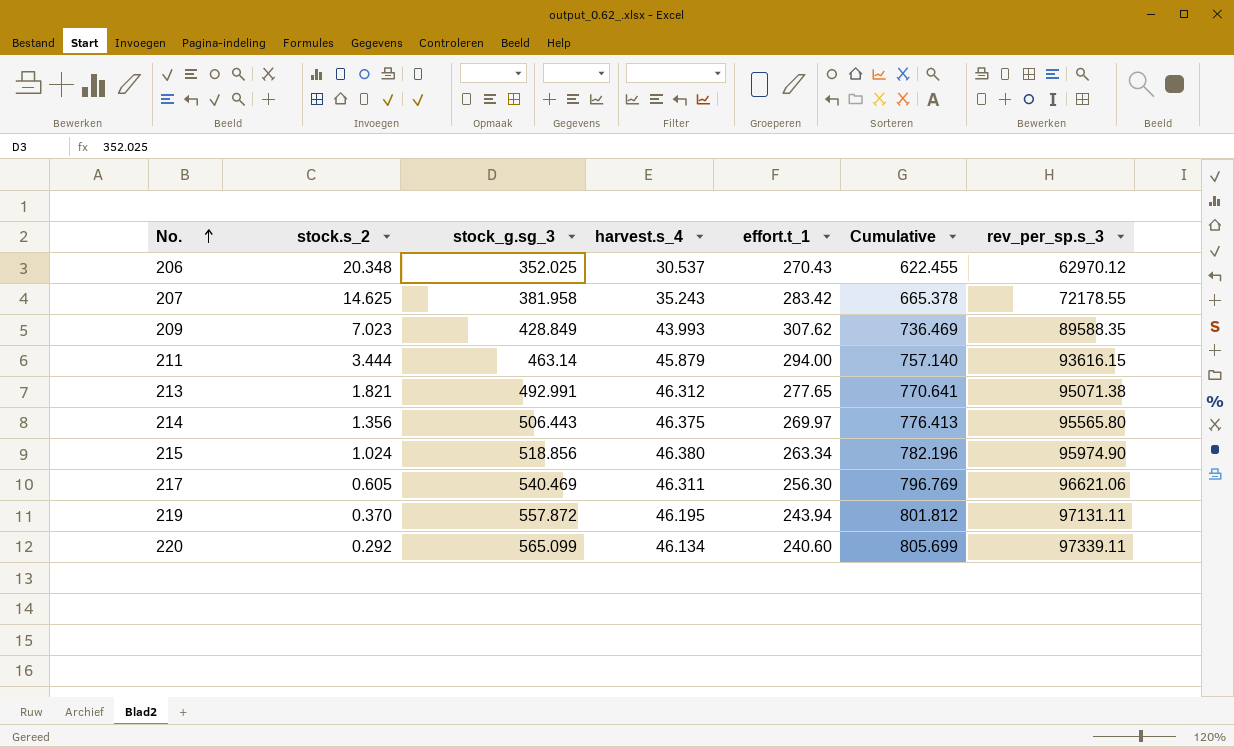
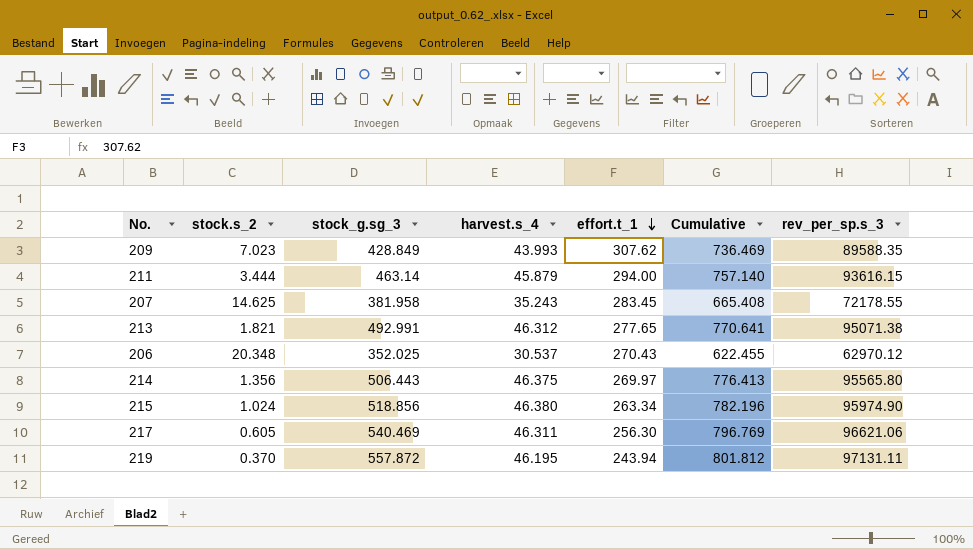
row order: No. ascending -> effort.t_1 descending
row 220: 0.292 | 565.099 | 46.134 | 240.60 | 805.699 | 97339.11 -> none
207 | effort.t_1: 283.42 -> 283.45
207 | Cumulative: 665.378 -> 665.408

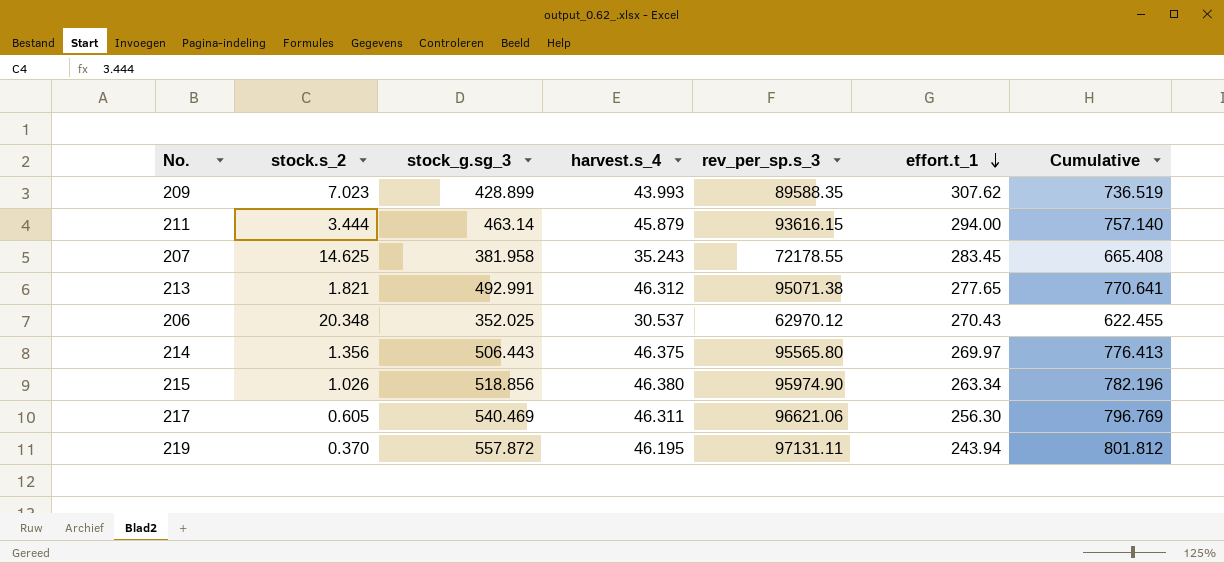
column rev_per_sp.s_3 | position: 7 -> 5
209 | stock_g.sg_3: 428.849 -> 428.899
209 | Cumulative: 736.469 -> 736.519
215 | stock.s_2: 1.024 -> 1.026

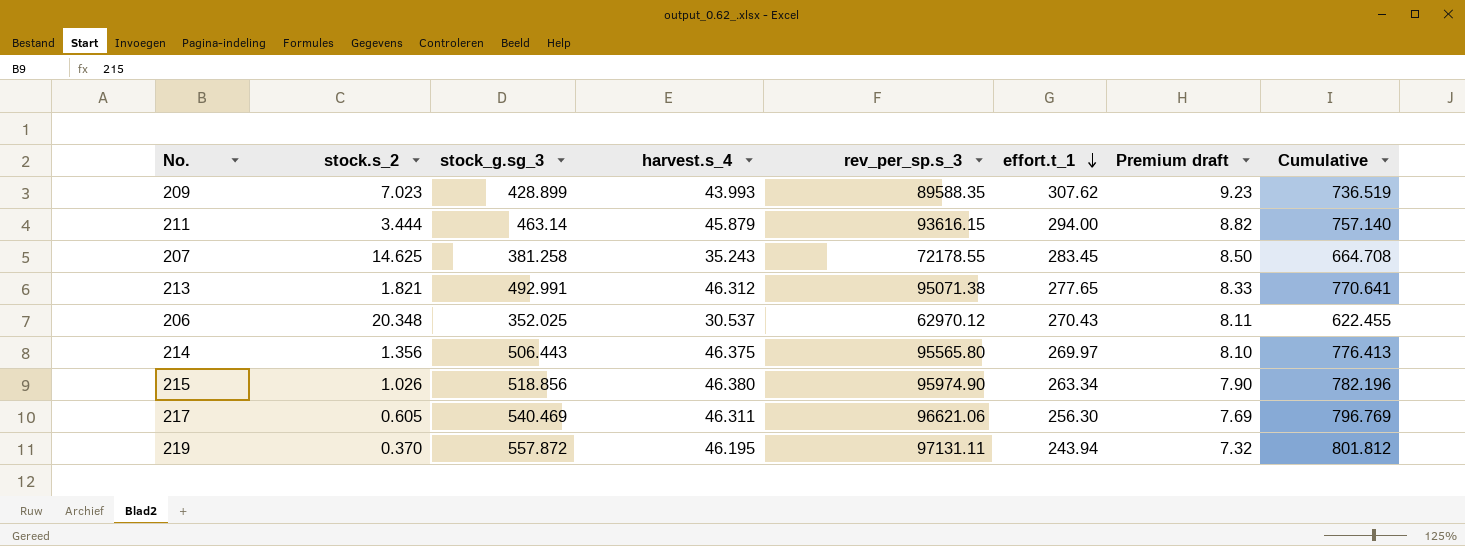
column Premium draft | formula: none -> [effort.t_1] * 0.03
207 | stock_g.sg_3: 381.958 -> 381.258
207 | Cumulative: 665.408 -> 664.708

